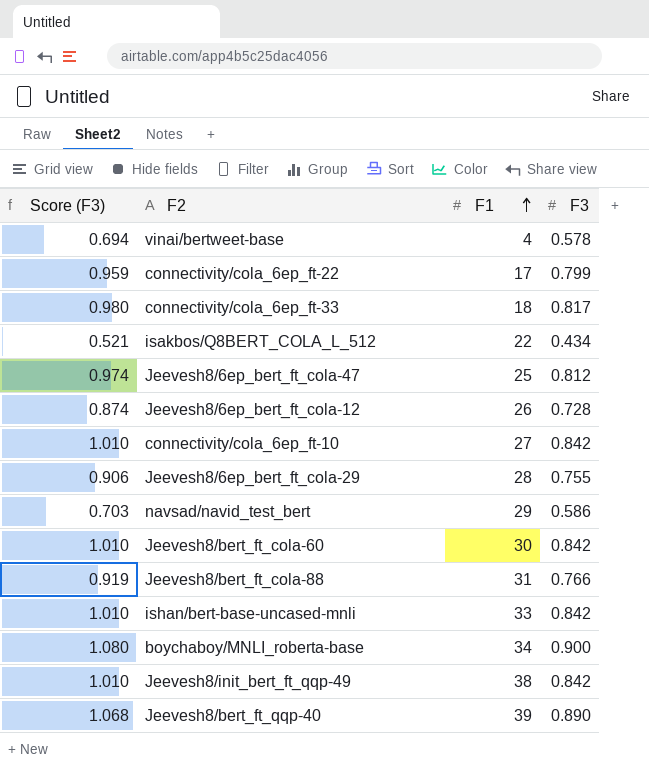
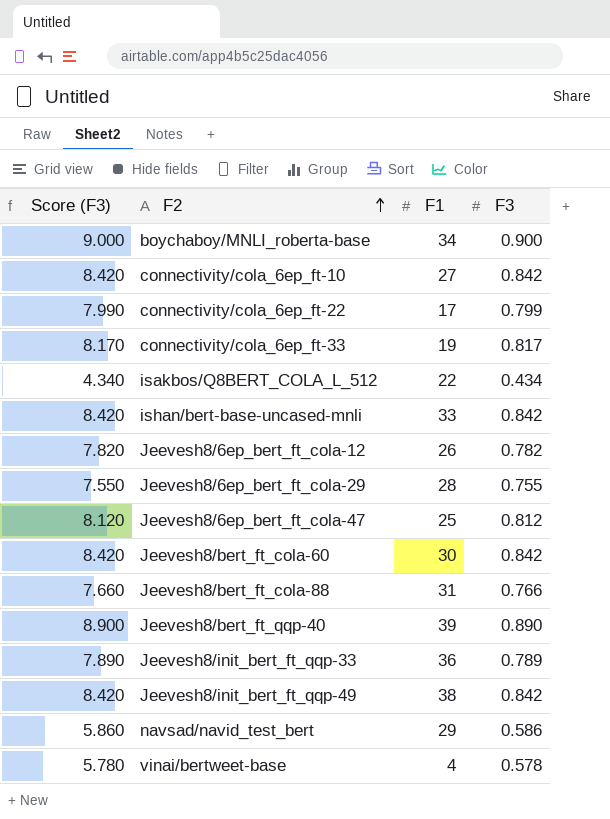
row order: F1 ascending -> F2 ascending
column Score (F3) | formula: [F3] * 1.2 -> [F3] * 10
connectivity/cola_6ep_ft-33 | F1: 18 -> 19
Jeevesh8/6ep_bert_ft_cola-12 | F3: 0.728 -> 0.782
row Jeevesh8/init_bert_ft_qqp-33: none -> 7.890 | 36 | 0.789

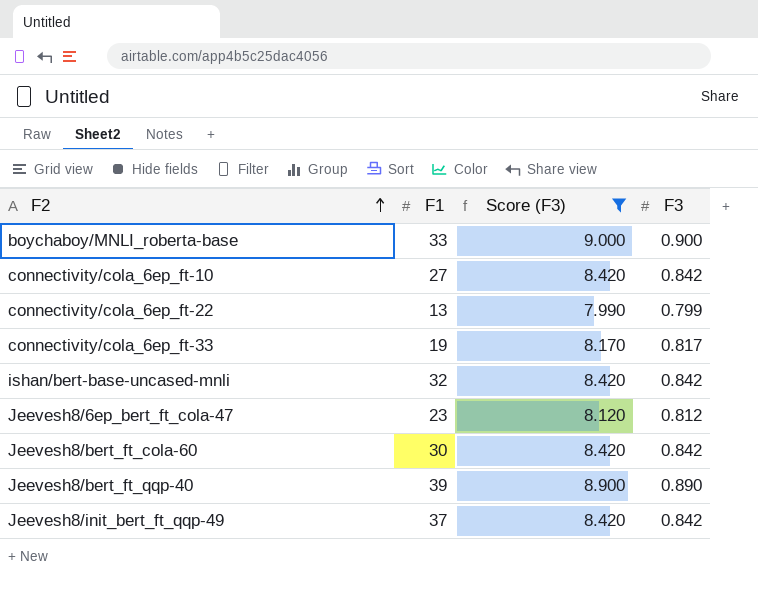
filter: none -> Score (F3) >= 7.990
column Score (F3) | position: 1 -> 3
boychaboy/MNLI_roberta-base | F1: 34 -> 33
connectivity/cola_6ep_ft-22 | F1: 17 -> 13
ishan/bert-base-uncased-mnli | F1: 33 -> 32
Jeevesh8/6ep_bert_ft_cola-47 | F1: 25 -> 23
Jeevesh8/init_bert_ft_qqp-49 | F1: 38 -> 37

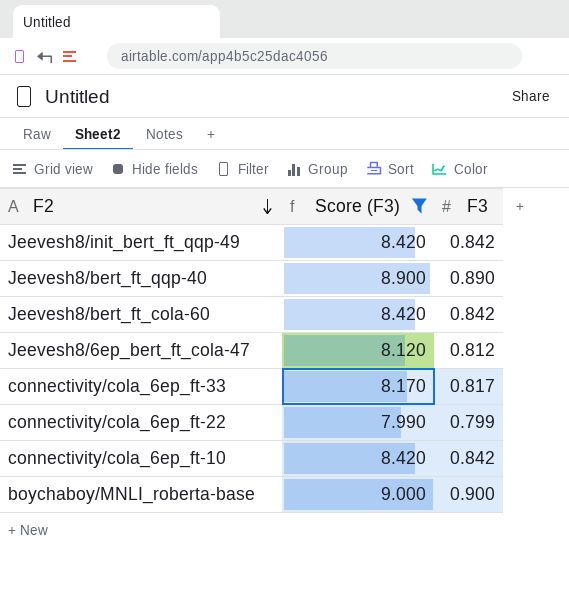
row order: F2 ascending -> F2 descending
column F1 | position: 2 -> none
row ishan/bert-base-uncased-mnli: 32 | 8.420 | 0.842 -> none

